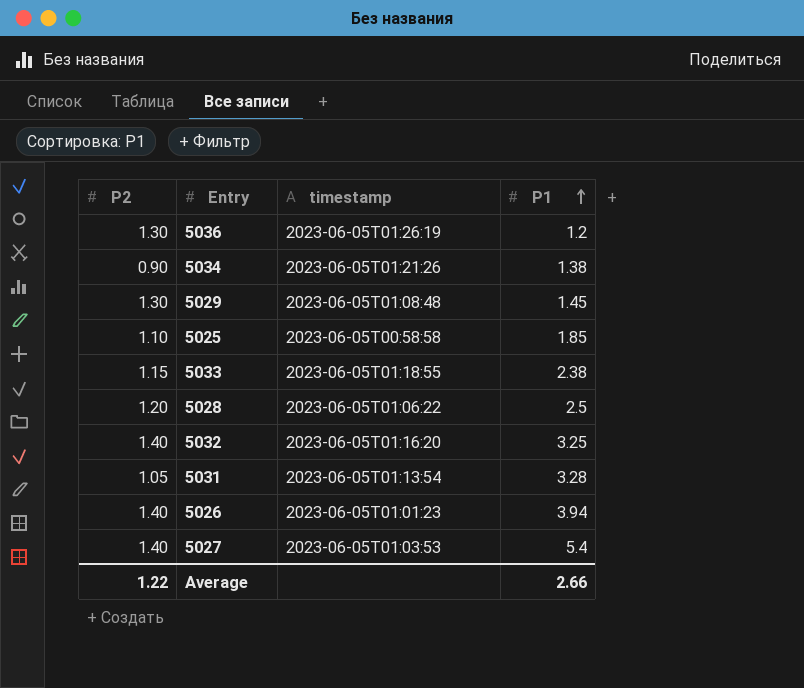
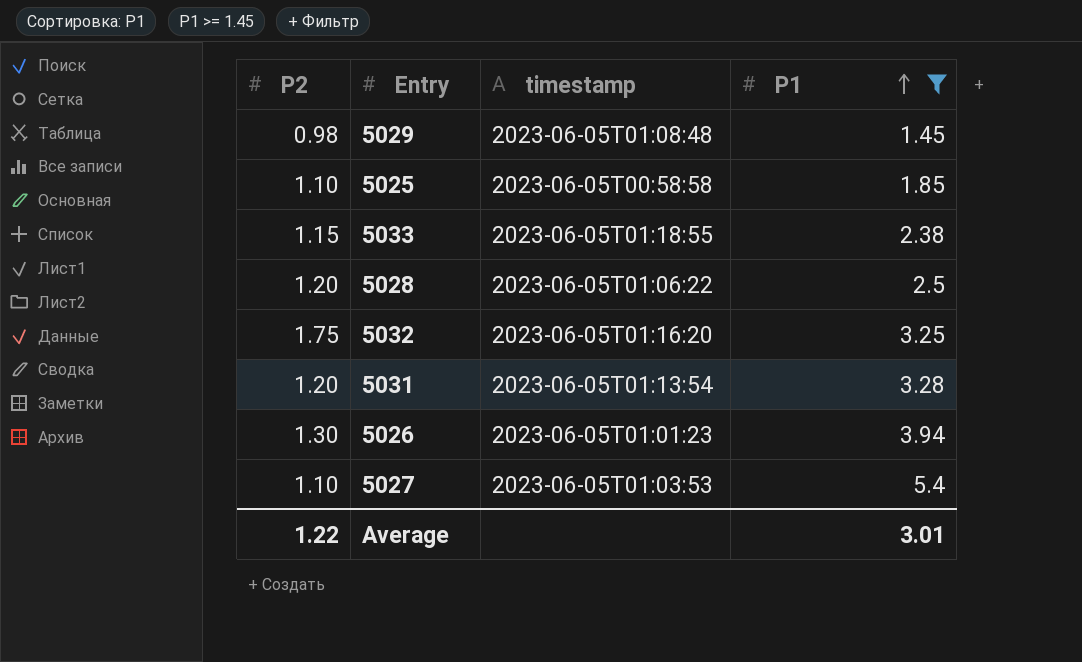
filter: none -> P1 >= 1.45
5029 | P2: 1.30 -> 0.98
5032 | P2: 1.40 -> 1.75
5031 | P2: 1.05 -> 1.20
5026 | P2: 1.40 -> 1.30
5027 | P2: 1.40 -> 1.10
Average | P1: 2.66 -> 3.01

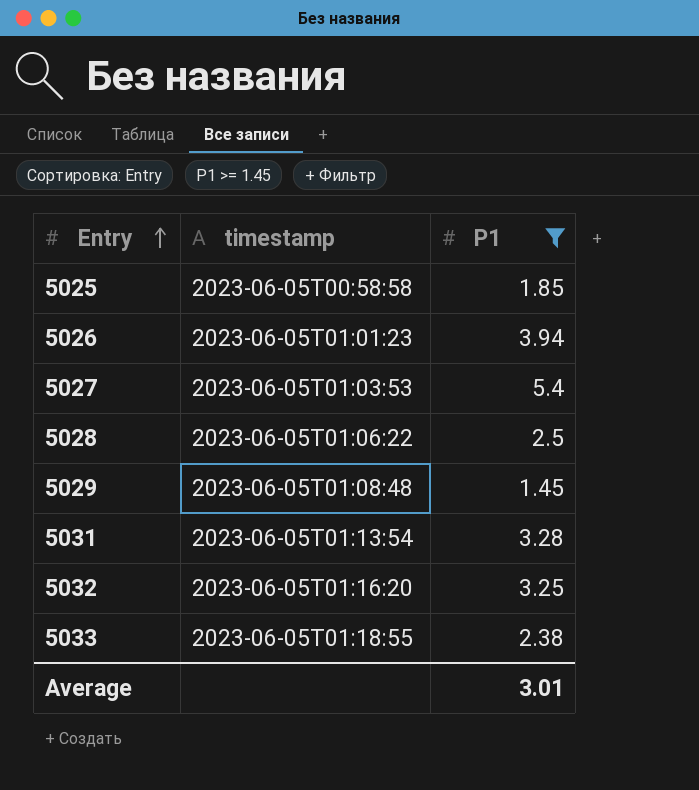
row order: P1 ascending -> Entry ascending
column P2 | position: 1 -> none

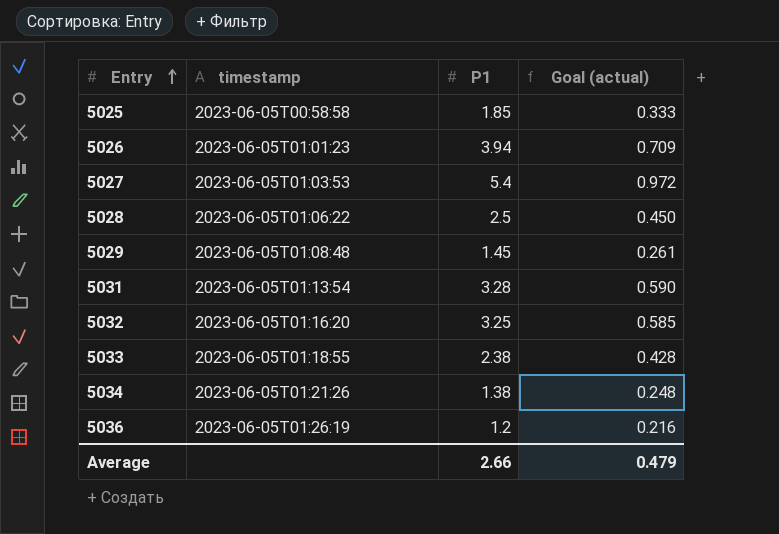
filter: P1 >= 1.45 -> none
column Goal (actual) | formula: none -> [P1] * 0.18
Average | P1: 3.01 -> 2.66

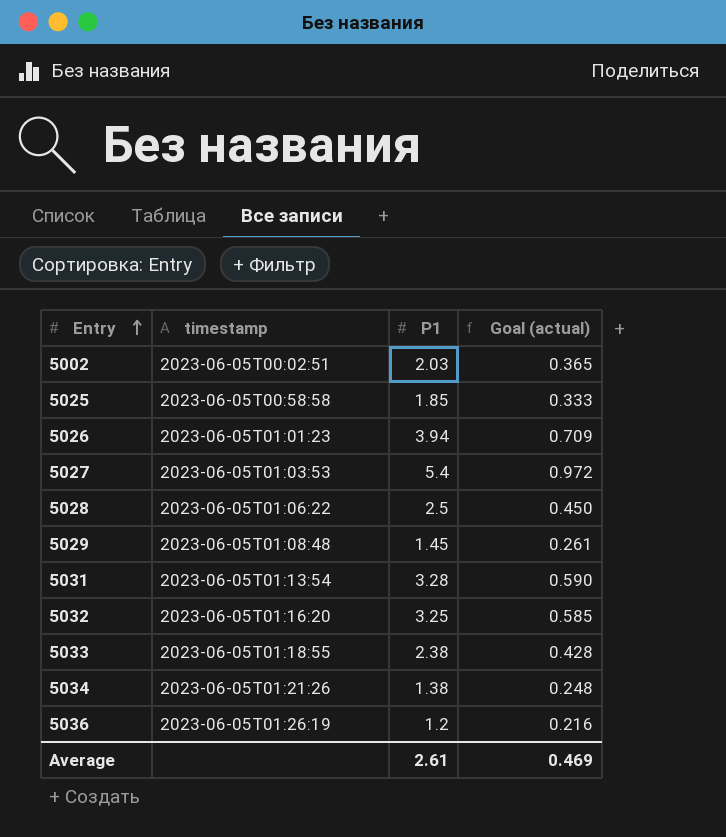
row 5002: none -> 2023-06-05T00:02:51 | 2.03 | 0.365
Average | P1: 2.66 -> 2.61
Average | Goal (actual): 0.479 -> 0.469

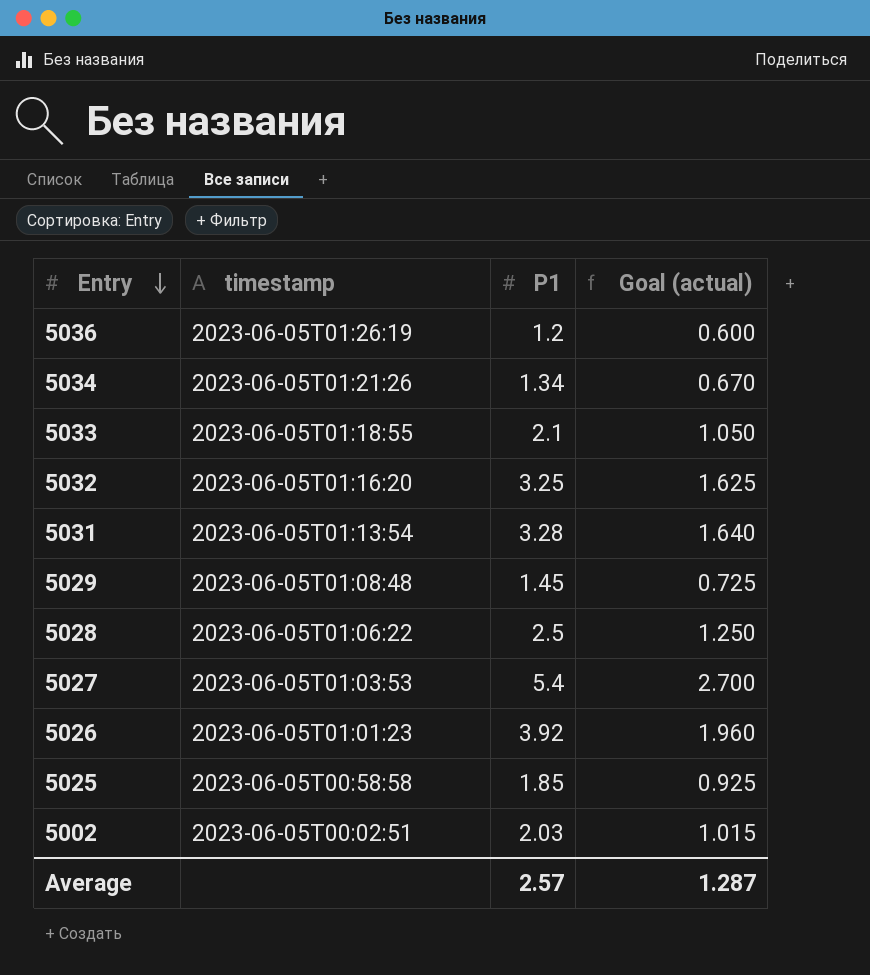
row order: Entry ascending -> Entry descending
column Goal (actual) | formula: [P1] * 0.18 -> [P1] * 0.5
5034 | P1: 1.38 -> 1.34
5033 | P1: 2.38 -> 2.1
5026 | P1: 3.94 -> 3.92
Average | P1: 2.61 -> 2.57
Average | Goal (actual): 0.469 -> 1.287

